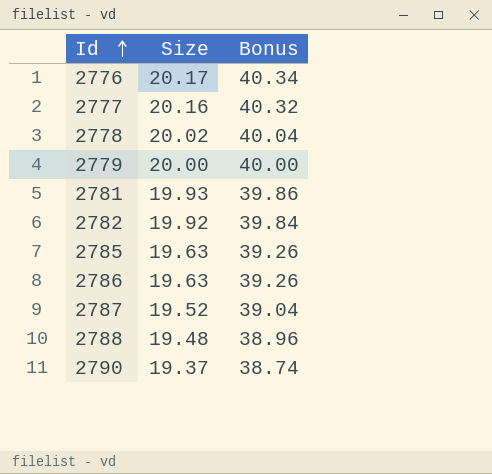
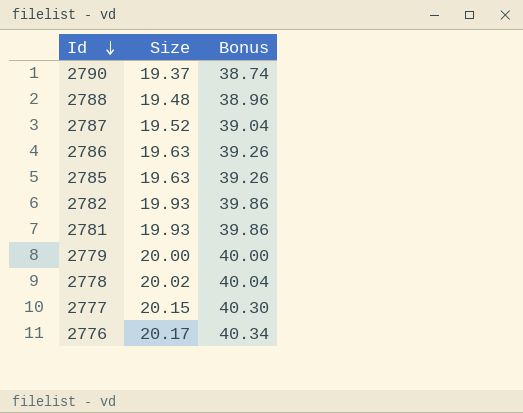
row order: Id ascending -> Id descending
2782 | Size: 19.92 -> 19.93
2782 | Bonus: 39.84 -> 39.86
2777 | Size: 20.16 -> 20.15
2777 | Bonus: 40.32 -> 40.30

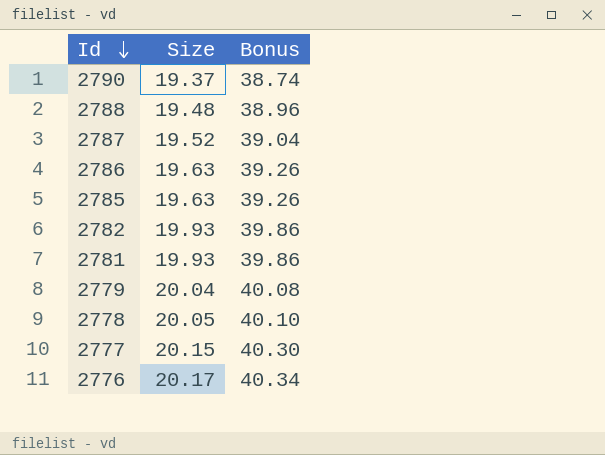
2779 | Size: 20.00 -> 20.04
2779 | Bonus: 40.00 -> 40.08
2778 | Size: 20.02 -> 20.05
2778 | Bonus: 40.04 -> 40.10

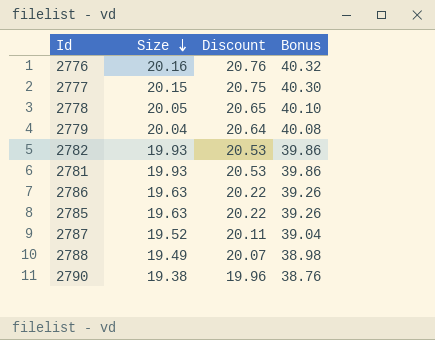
row order: Id descending -> Size descending
column Discount | formula: none -> [Size] * 1.03
2776 | Size: 20.17 -> 20.16
2776 | Bonus: 40.34 -> 40.32
2788 | Size: 19.48 -> 19.49
2788 | Bonus: 38.96 -> 38.98
2790 | Size: 19.37 -> 19.38
2790 | Bonus: 38.74 -> 38.76

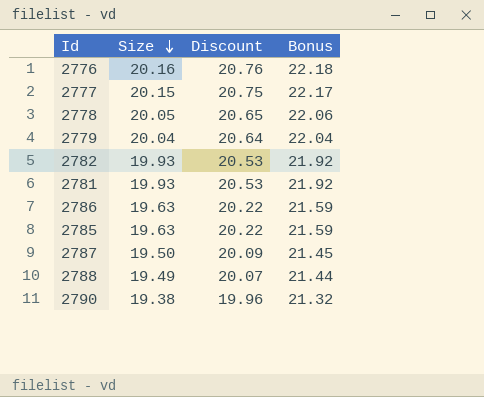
column Bonus | formula: [Size] * 2 -> [Size] * 1.1
2787 | Size: 19.52 -> 19.50
2787 | Discount: 20.11 -> 20.09

